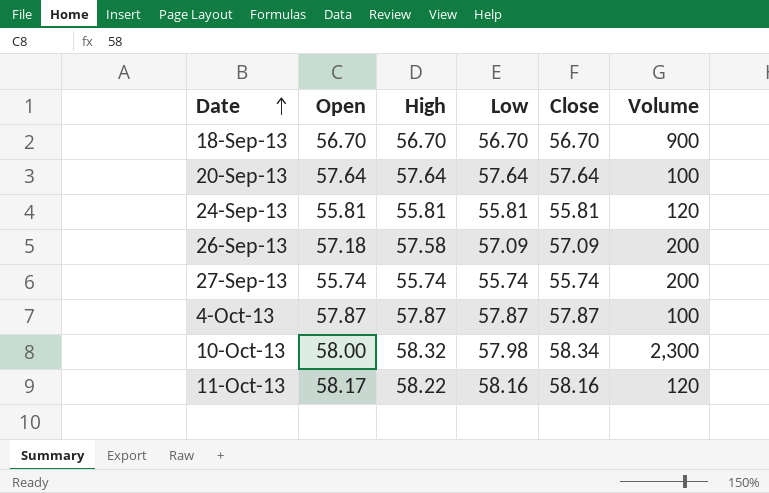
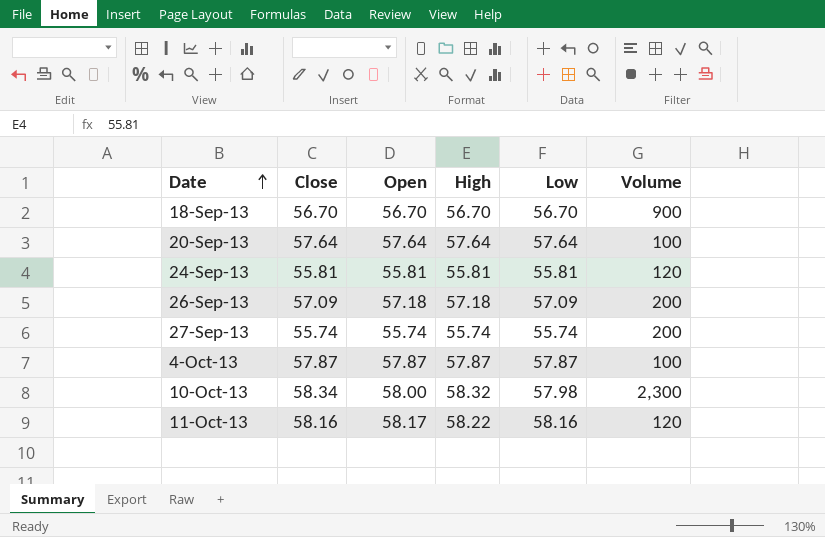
column Close | position: 5 -> 2
26-Sep-13 | High: 57.58 -> 57.18

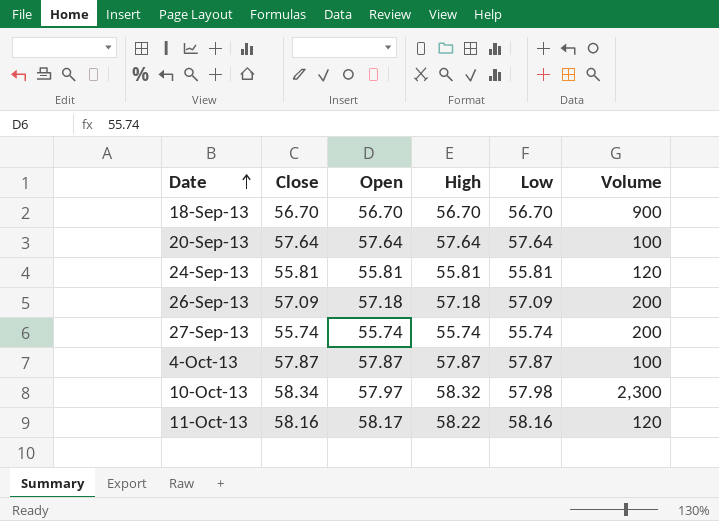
10-Oct-13 | Open: 58.00 -> 57.97

